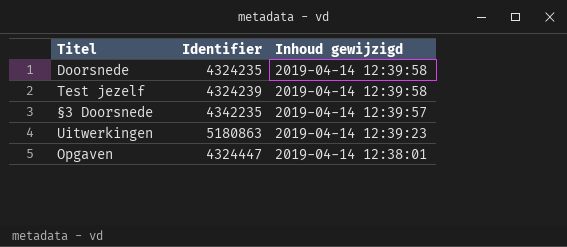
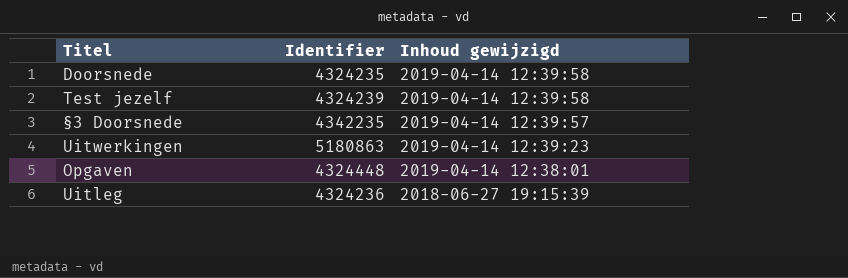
Opgaven | Identifier: 4324447 -> 4324448
row Uitleg: none -> 4324236 | 2018-06-27 19:15:39

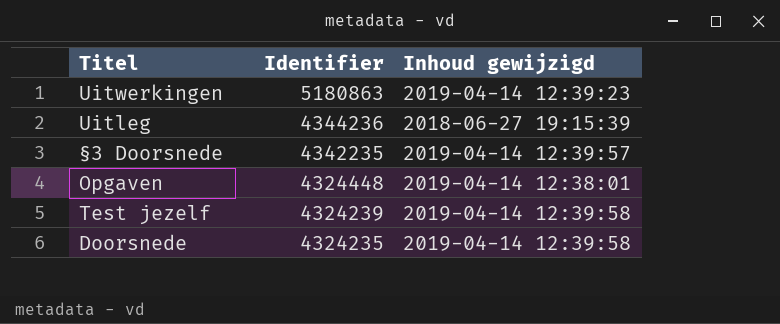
row order: Inhoud gewijzigd descending -> Identifier descending
Uitleg | Identifier: 4324236 -> 4344236

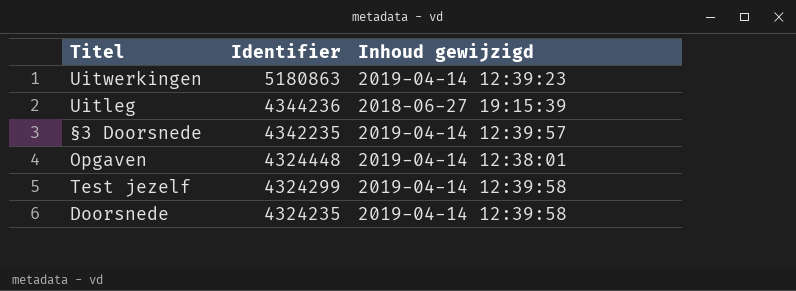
Test jezelf | Identifier: 4324239 -> 4324299

